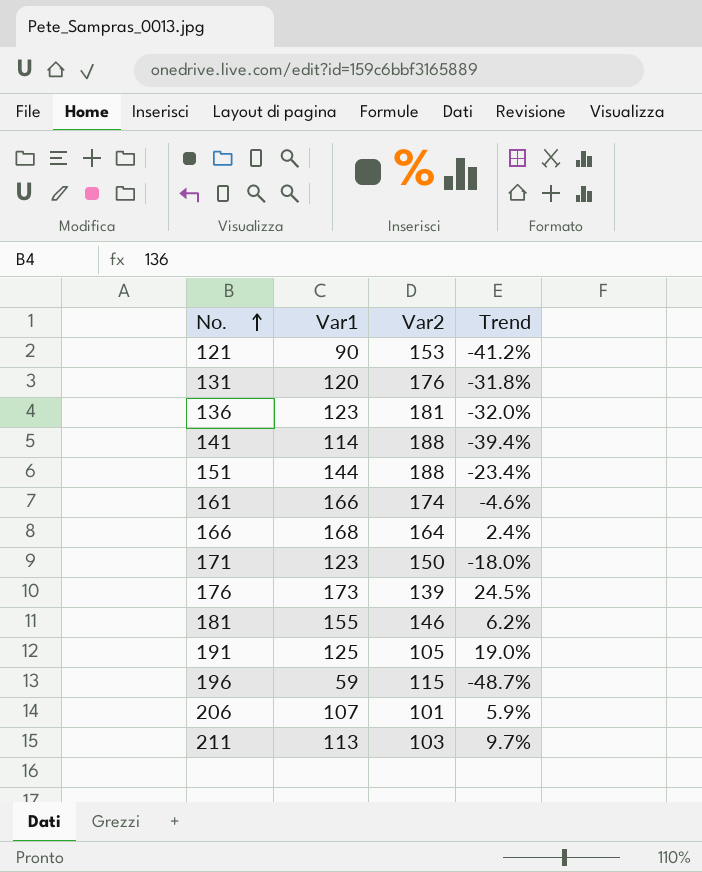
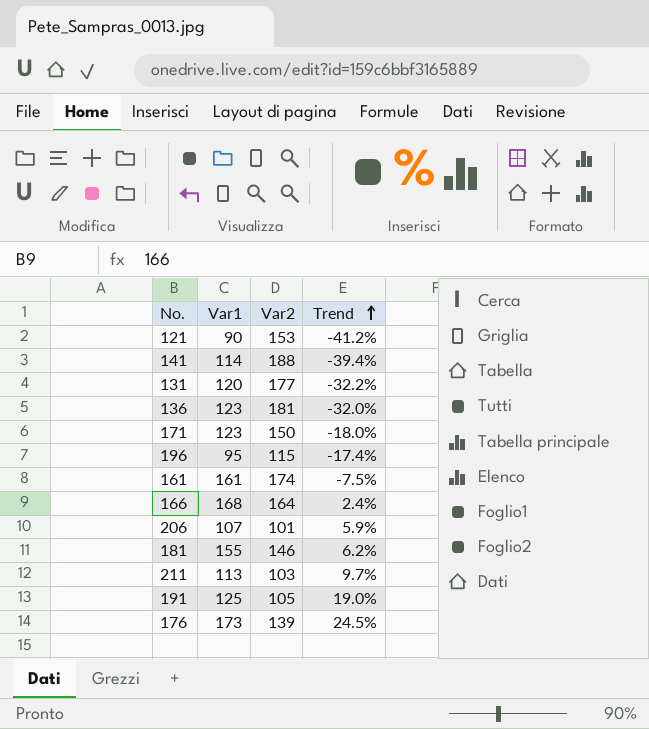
row order: No. ascending -> Trend ascending
row 151: 144 | 188 | -23.4% -> none
131 | Var2: 176 -> 177
131 | Trend: -31.8% -> -32.2%
196 | Var1: 59 -> 95
196 | Trend: -48.7% -> -17.4%
161 | Var1: 166 -> 161
161 | Trend: -4.6% -> -7.5%

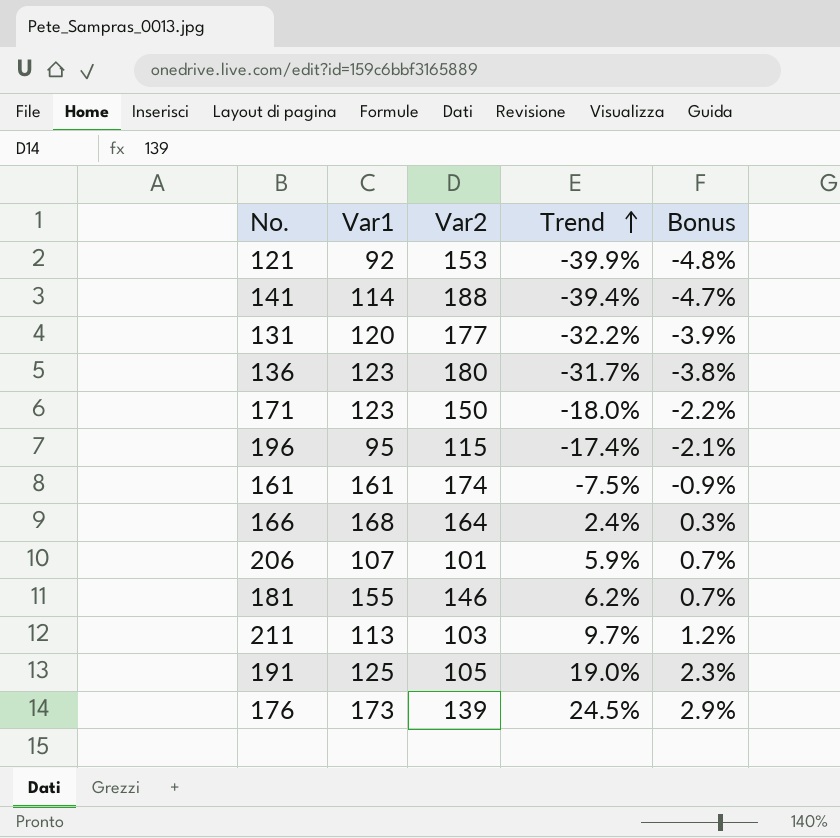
column Bonus | formula: none -> [Trend] * 0.12
121 | Var1: 90 -> 92
121 | Trend: -41.2% -> -39.9%
136 | Var2: 181 -> 180
136 | Trend: -32.0% -> -31.7%

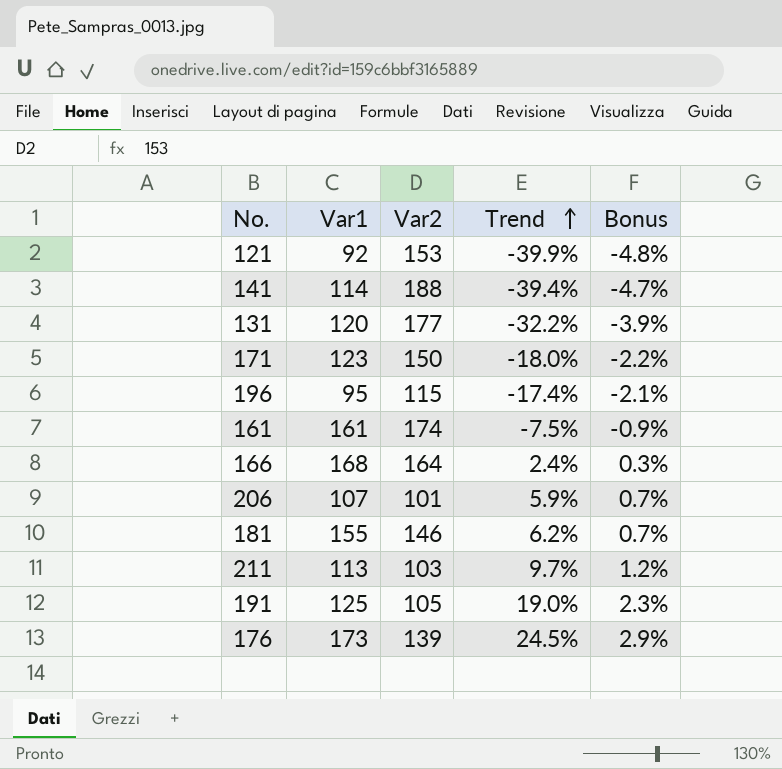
row 136: 123 | 180 | -31.7% | -3.8% -> none

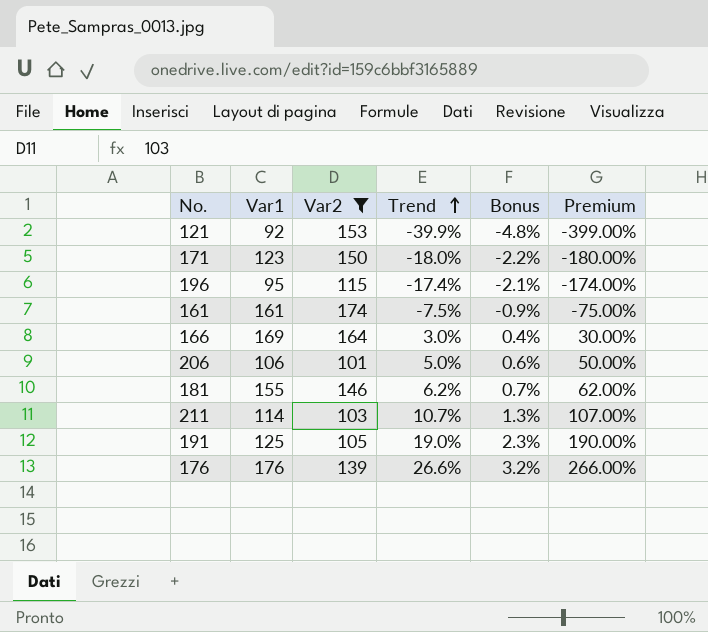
filter: none -> Var2 <= 174
column Premium | formula: none -> [Trend] * 10
166 | Var1: 168 -> 169
166 | Trend: 2.4% -> 3.0%
166 | Bonus: 0.3% -> 0.4%
206 | Var1: 107 -> 106
206 | Trend: 5.9% -> 5.0%
206 | Bonus: 0.7% -> 0.6%
211 | Var1: 113 -> 114
211 | Trend: 9.7% -> 10.7%
211 | Bonus: 1.2% -> 1.3%
176 | Var1: 173 -> 176
176 | Trend: 24.5% -> 26.6%
176 | Bonus: 2.9% -> 3.2%

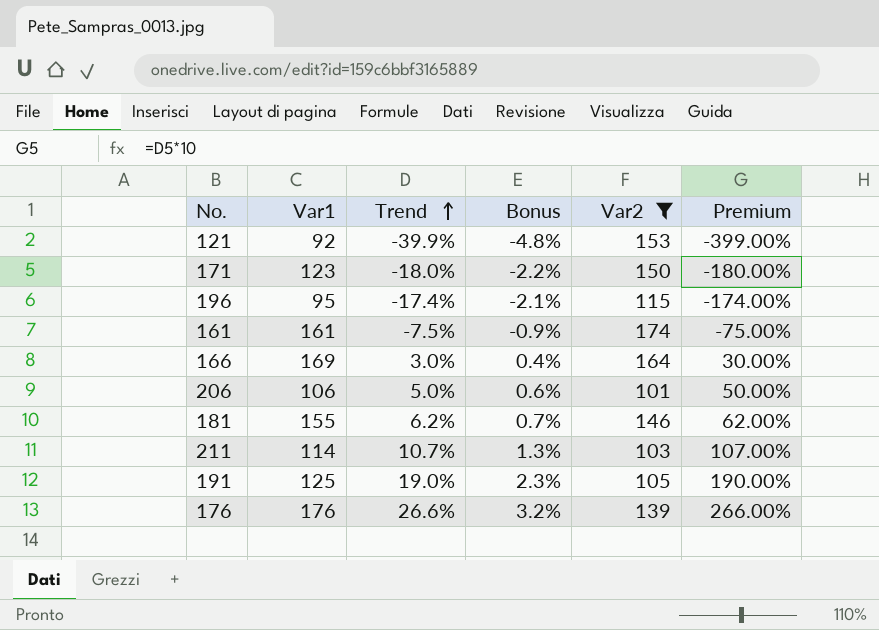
column Var2 | position: 3 -> 5

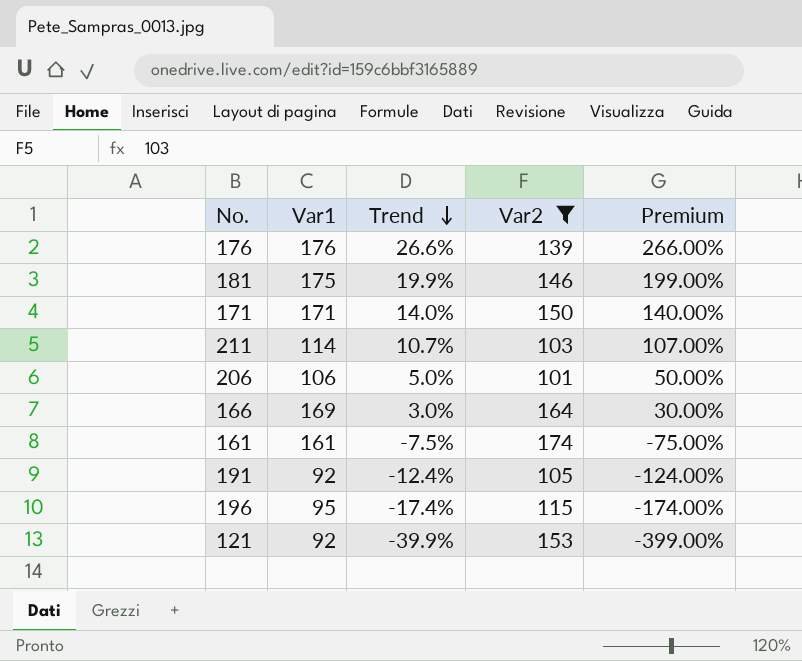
row order: Trend ascending -> Trend descending
column Bonus | formula: [Trend] * 0.12 -> none
181 | Var1: 155 -> 175
181 | Trend: 6.2% -> 19.9%
181 | Premium: 62.00% -> 199.00%
171 | Var1: 123 -> 171
171 | Trend: -18.0% -> 14.0%
171 | Premium: -180.00% -> 140.00%
191 | Var1: 125 -> 92
191 | Trend: 19.0% -> -12.4%
191 | Premium: 190.00% -> -124.00%

